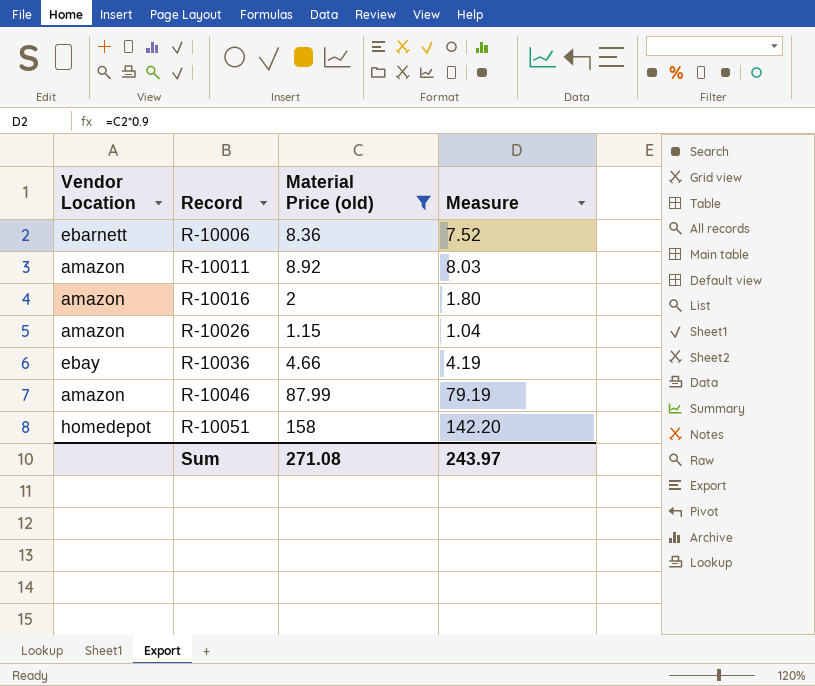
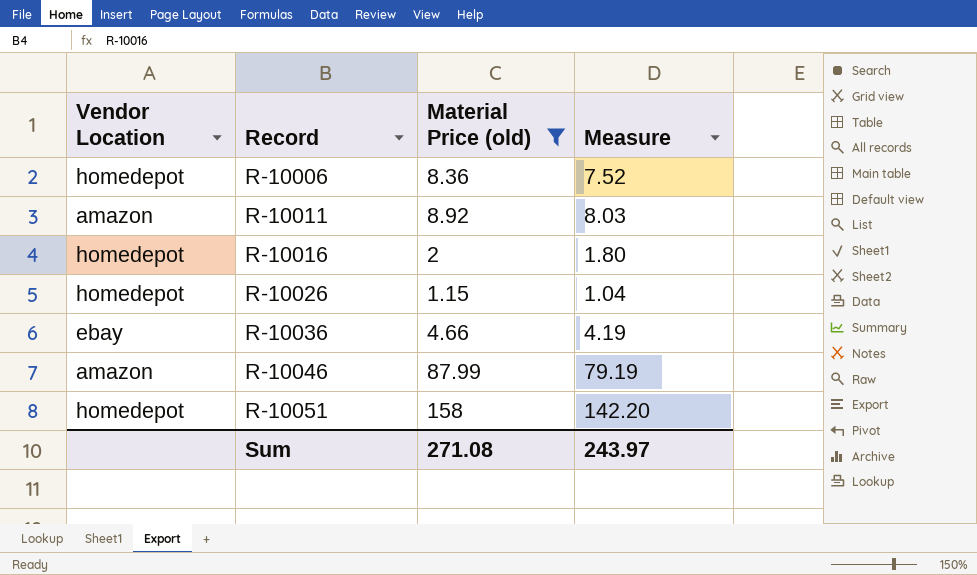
R-10006 | Vendor Location: ebarnett -> homedepot
R-10016 | Vendor Location: amazon -> homedepot
R-10026 | Vendor Location: amazon -> homedepot

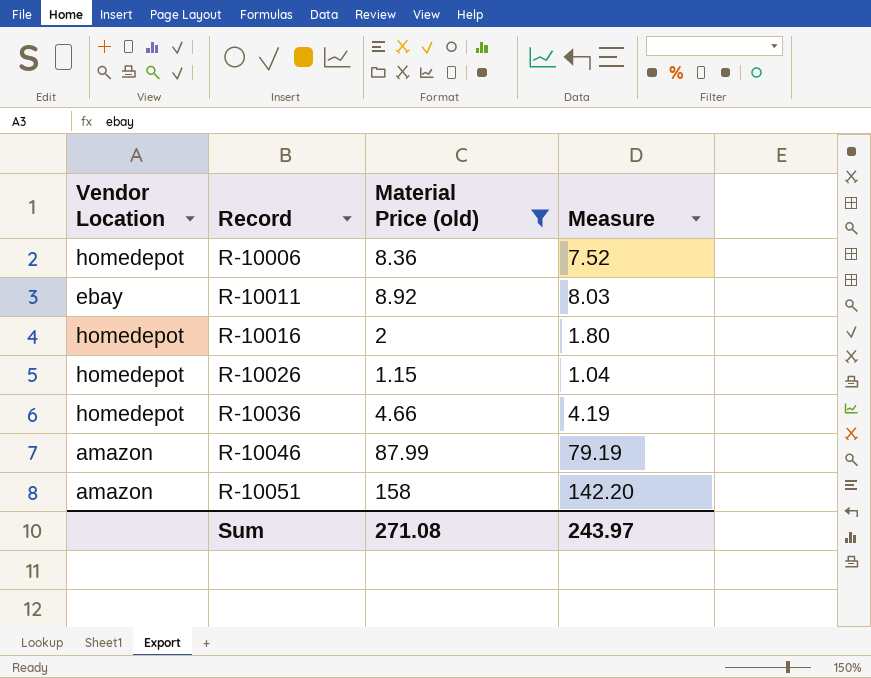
R-10011 | Vendor Location: amazon -> ebay
R-10036 | Vendor Location: ebay -> homedepot
R-10051 | Vendor Location: homedepot -> amazon

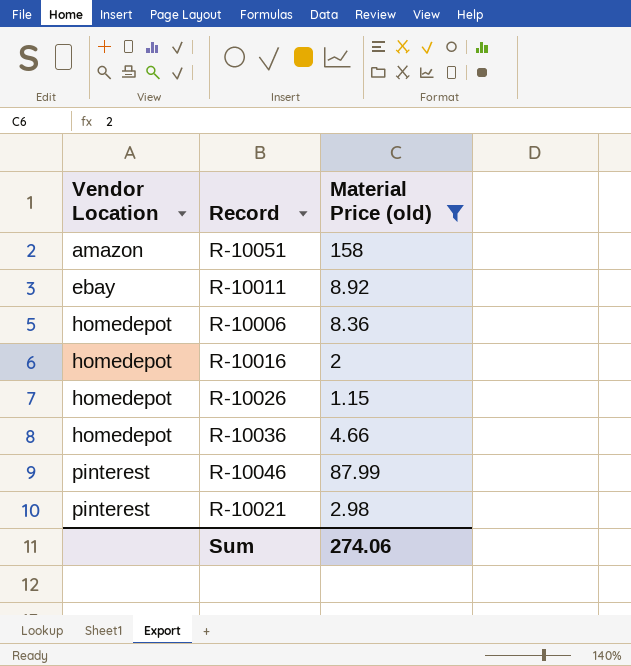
row order: Record ascending -> Vendor Location ascending
column Measure | formula: [Material Price (old)] * 0.9 -> none
R-10046 | Vendor Location: amazon -> pinterest
row R-10021: none -> pinterest | 2.98
Sum | Material Price (old): 271.08 -> 274.06

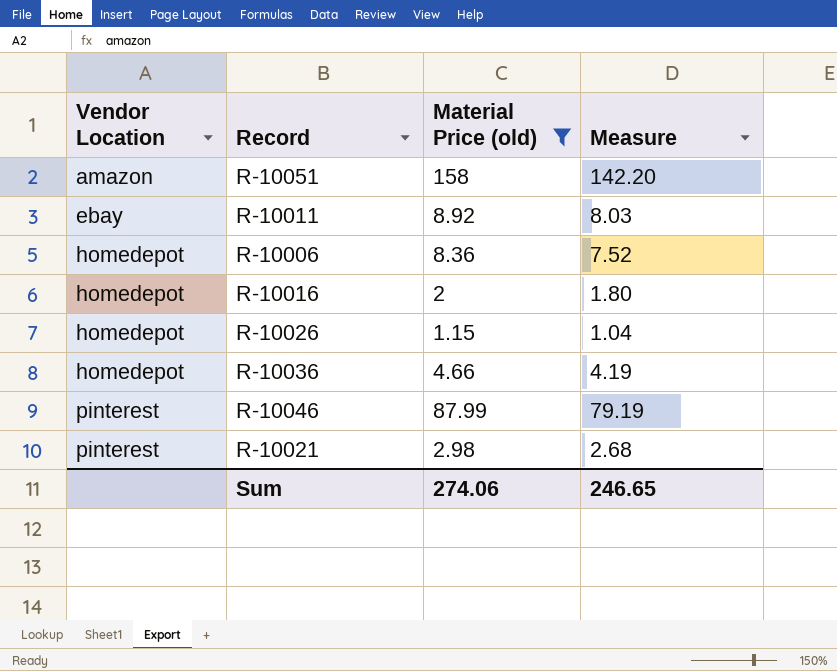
column Measure | formula: none -> [Material Price (old)] * 0.9

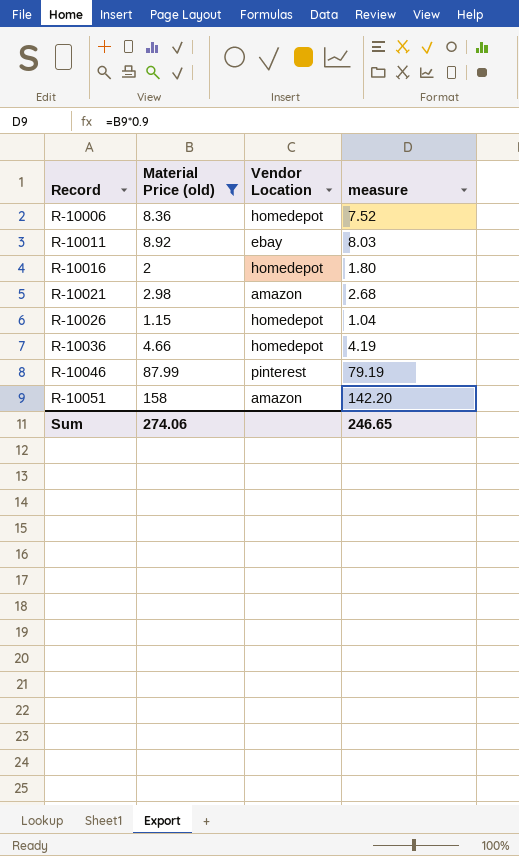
row order: Vendor Location ascending -> Record ascending
column Vendor Location | position: 1 -> 3
column name: Measure -> measure
R-10021 | Vendor Location: pinterest -> amazon

